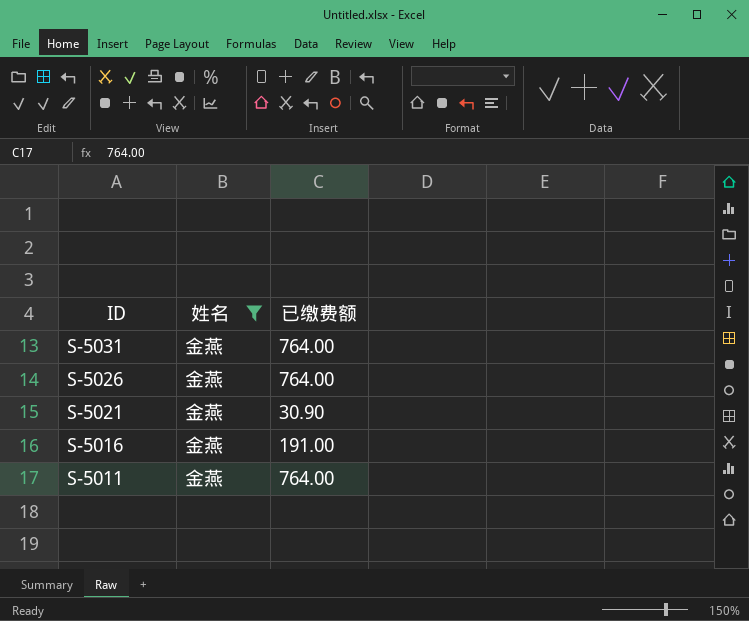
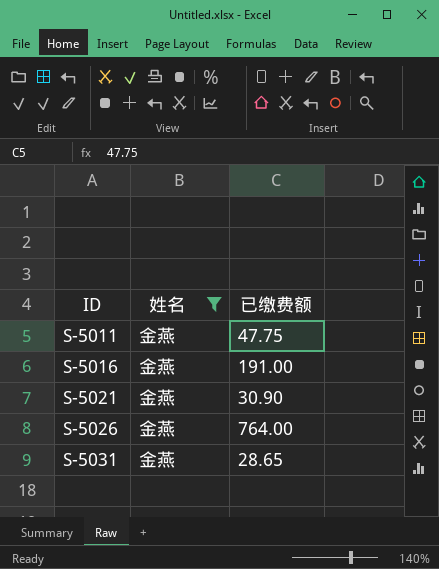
row order: ID descending -> ID ascending
S-5011 | 已缴费额: 764.00 -> 47.75
S-5031 | 已缴费额: 764.00 -> 28.65

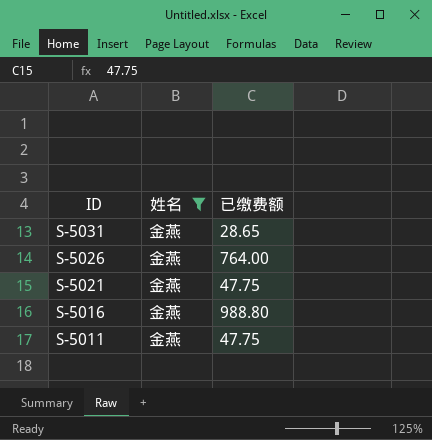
row order: ID ascending -> ID descending
S-5021 | 已缴费额: 30.90 -> 47.75
S-5016 | 已缴费额: 191.00 -> 988.80

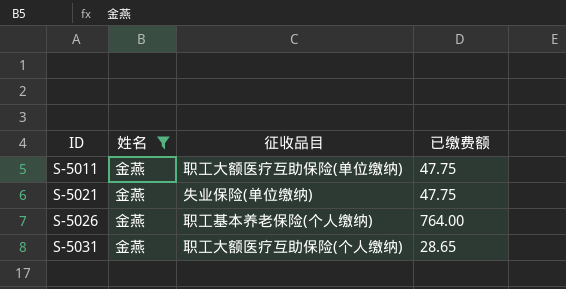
row order: ID descending -> ID ascending
column 征收品目 | position: none -> 3
row S-5016: 金燕 | 988.80 -> none

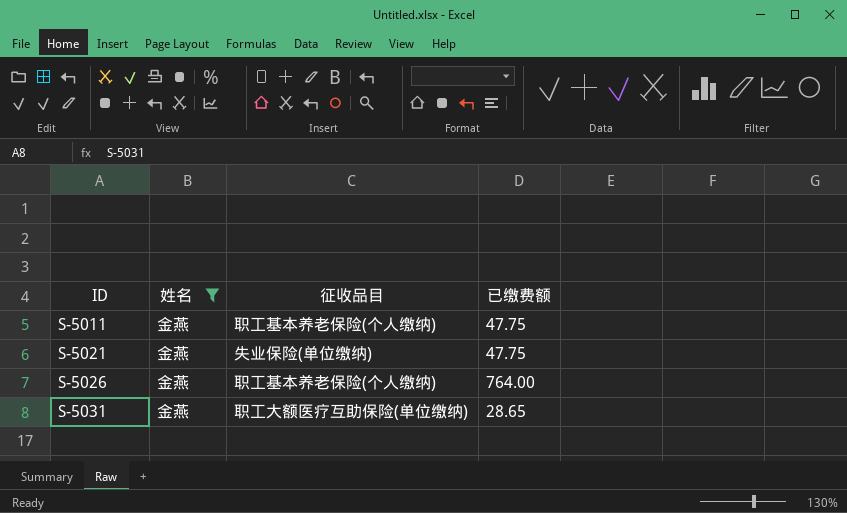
S-5011 | 征收品目: 职工大额医疗互助保险(单位缴纳) -> 职工基本养老保险(个人缴纳)
S-5031 | 征收品目: 职工大额医疗互助保险(个人缴纳) -> 职工大额医疗互助保险(单位缴纳)

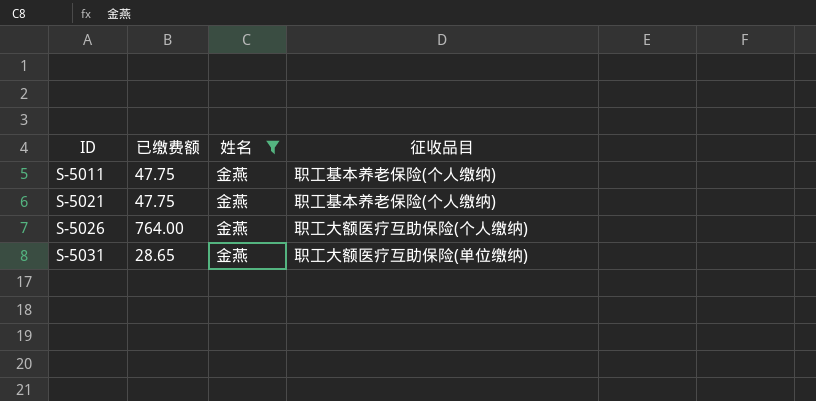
column 已缴费额 | position: 4 -> 2
S-5021 | 征收品目: 失业保险(单位缴纳) -> 职工基本养老保险(个人缴纳)
S-5026 | 征收品目: 职工基本养老保险(个人缴纳) -> 职工大额医疗互助保险(个人缴纳)

